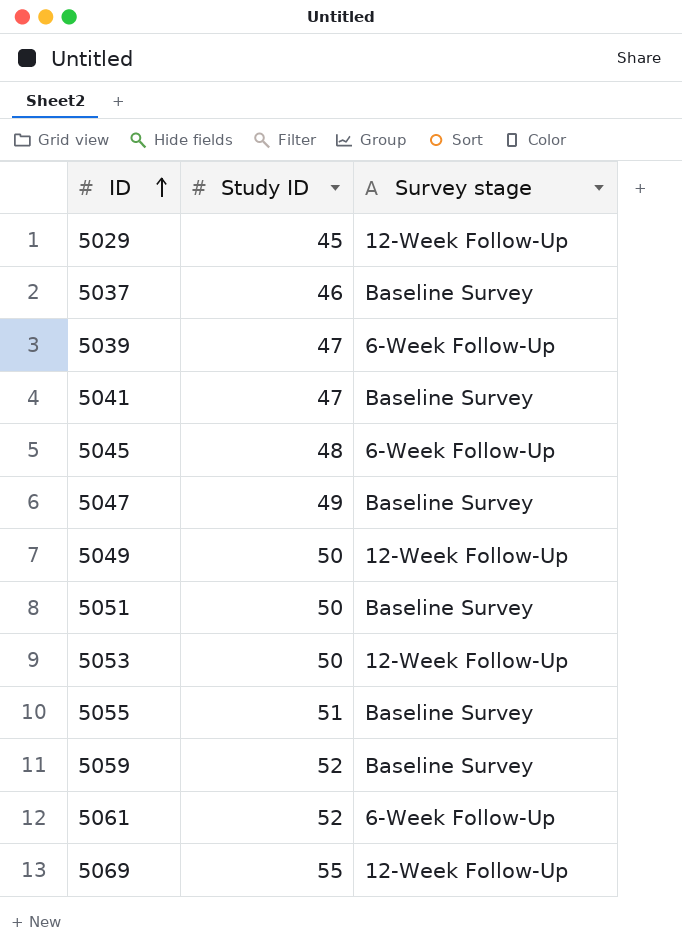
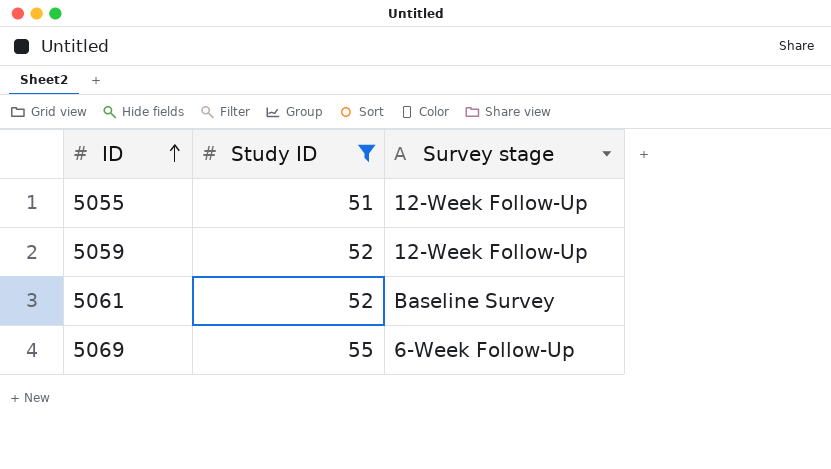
filter: none -> Study ID >= 51
5055 | Survey stage: Baseline Survey -> 12-Week Follow-Up
5059 | Survey stage: Baseline Survey -> 12-Week Follow-Up
5061 | Survey stage: 6-Week Follow-Up -> Baseline Survey
5069 | Survey stage: 12-Week Follow-Up -> 6-Week Follow-Up

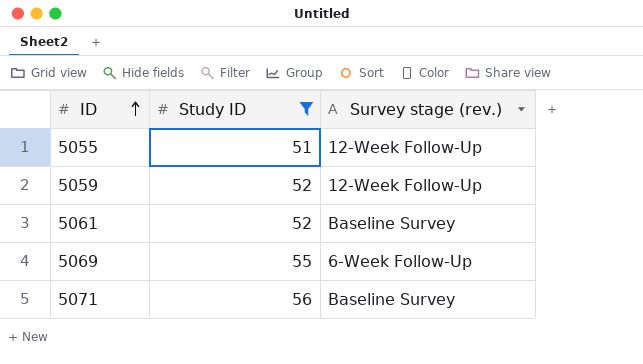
column name: Survey stage -> Survey stage (rev.)
row 5071: none -> 56 | Baseline Survey

